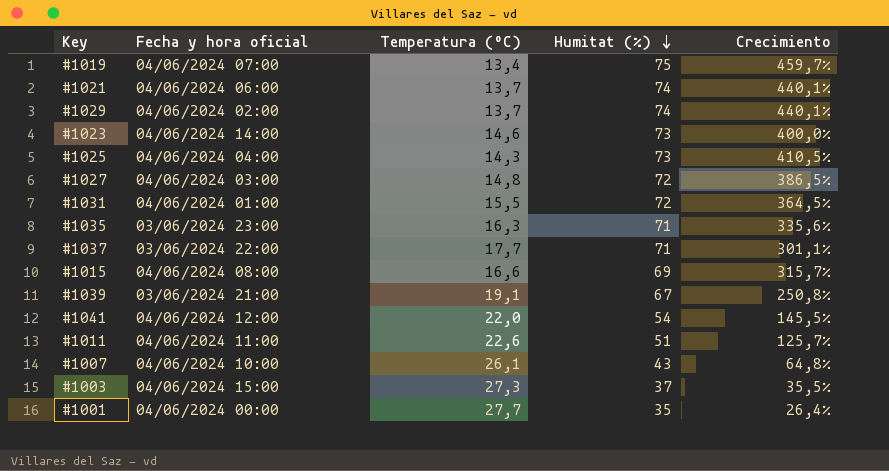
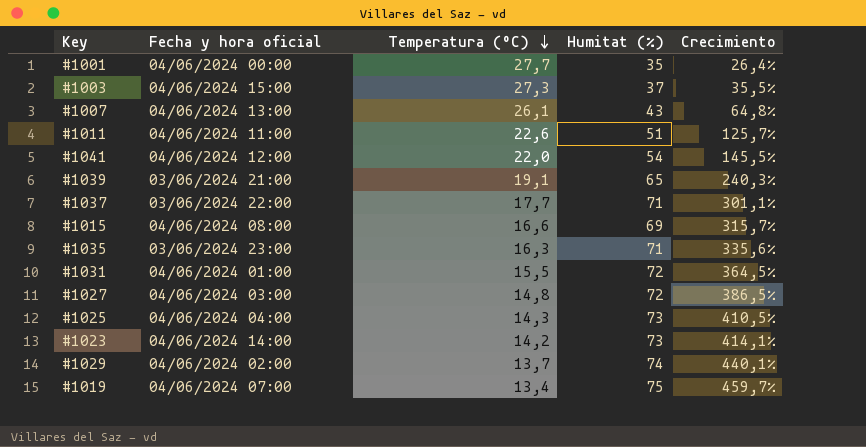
row order: Humitat (%) descending -> Temperatura (ºC) descending
row #1021: 04/06/2024 06:00 | 13,7 | 74 | 440,1% -> none
#1007 | Fecha y hora oficial: 04/06/2024 10:00 -> 04/06/2024 13:00
#1039 | Humitat (%): 67 -> 65
#1039 | Crecimiento: 250,8% -> 240,3%
#1023 | Temperatura (ºC): 14,6 -> 14,2
#1023 | Crecimiento: 400,0% -> 414,1%

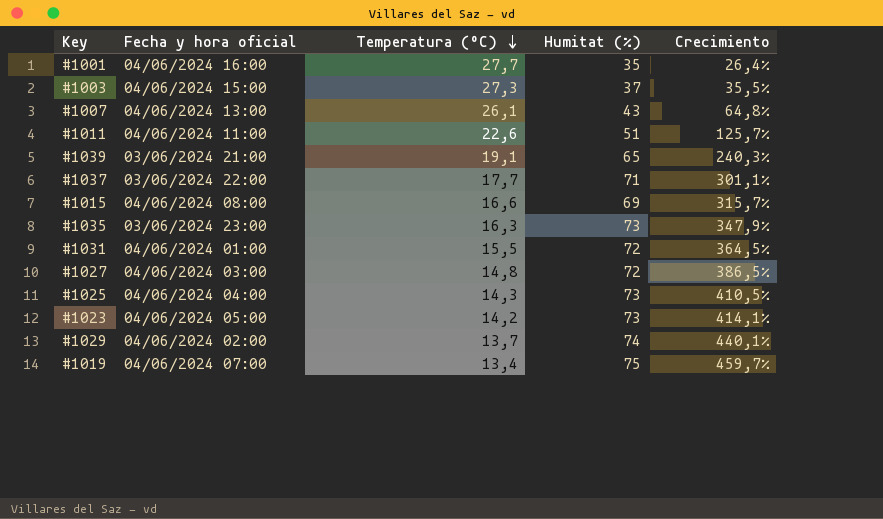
row #1041: 04/06/2024 12:00 | 22,0 | 54 | 145,5% -> none
#1001 | Fecha y hora oficial: 04/06/2024 00:00 -> 04/06/2024 16:00
#1035 | Humitat (%): 71 -> 73
#1035 | Crecimiento: 335,6% -> 347,9%
#1023 | Fecha y hora oficial: 04/06/2024 14:00 -> 04/06/2024 05:00

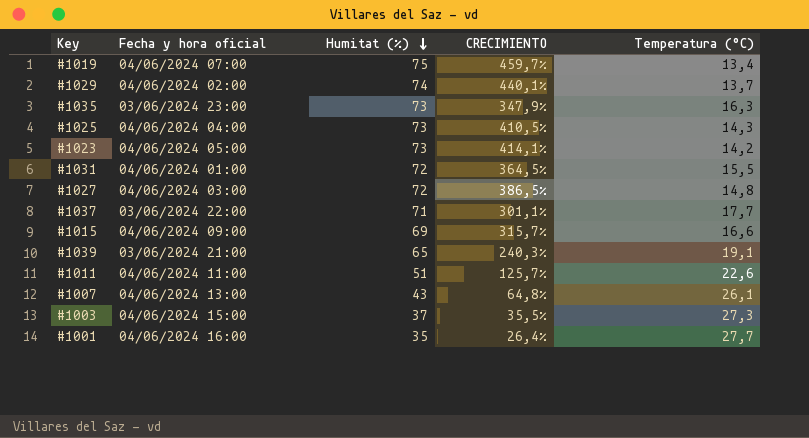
row order: Temperatura (ºC) descending -> Humitat (%) descending
column name: Crecimiento -> CRECIMIENTO
column Temperatura (ºC) | position: 3 -> 5
#1015 | Fecha y hora oficial: 04/06/2024 08:00 -> 04/06/2024 09:00

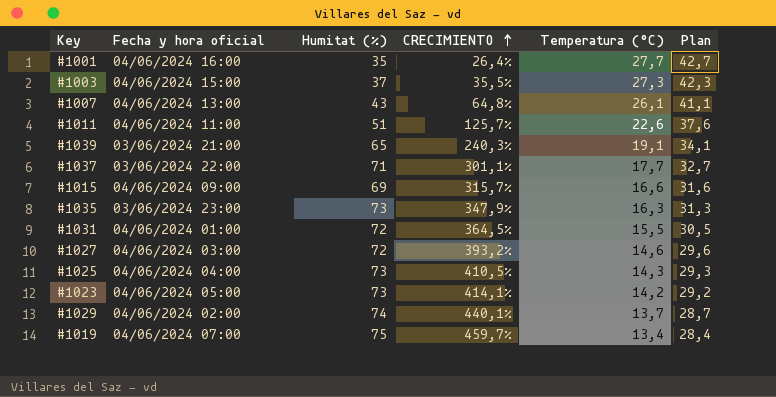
row order: Humitat (%) descending -> CRECIMIENTO ascending
column Plan | formula: none -> [Temperatura (ºC)] + 15
#1027 | CRECIMIENTO: 386,5% -> 393,2%
#1027 | Temperatura (ºC): 14,8 -> 14,6

